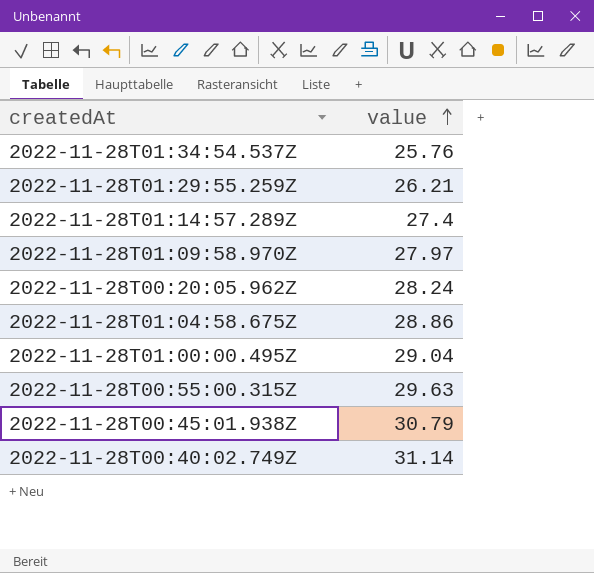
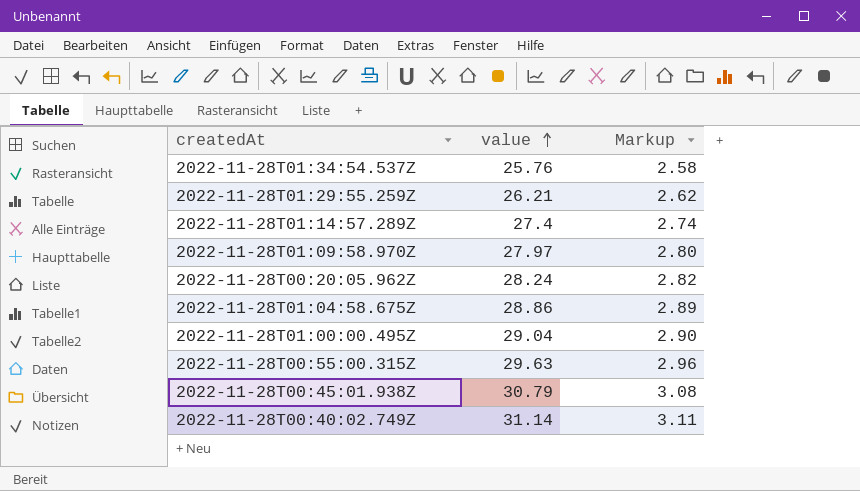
column Markup | formula: none -> [value] * 0.1

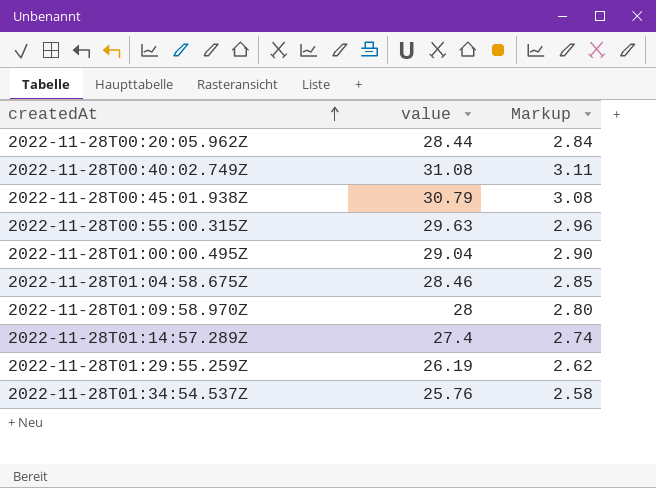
row order: value ascending -> createdAt ascending
2022-11-28T00:20:05.962Z | value: 28.24 -> 28.44
2022-11-28T00:20:05.962Z | Markup: 2.82 -> 2.84
2022-11-28T00:40:02.749Z | value: 31.14 -> 31.08
2022-11-28T01:04:58.675Z | value: 28.86 -> 28.46
2022-11-28T01:04:58.675Z | Markup: 2.89 -> 2.85
2022-11-28T01:09:58.970Z | value: 27.97 -> 28
2022-11-28T01:29:55.259Z | value: 26.21 -> 26.19

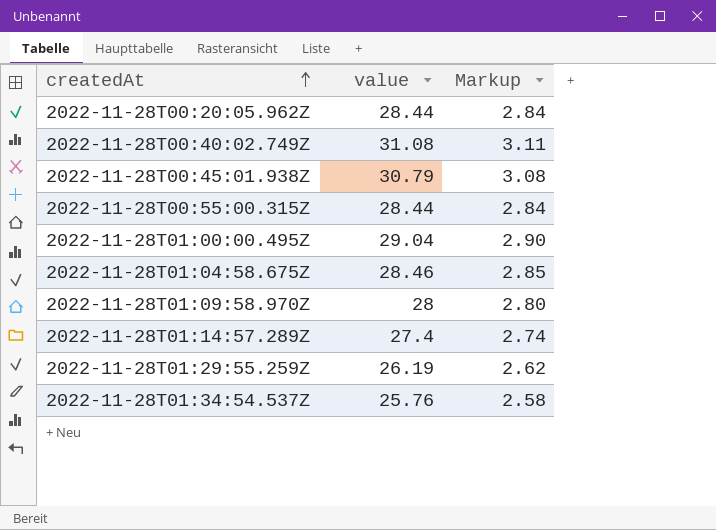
2022-11-28T00:55:00.315Z | value: 29.63 -> 28.44
2022-11-28T00:55:00.315Z | Markup: 2.96 -> 2.84

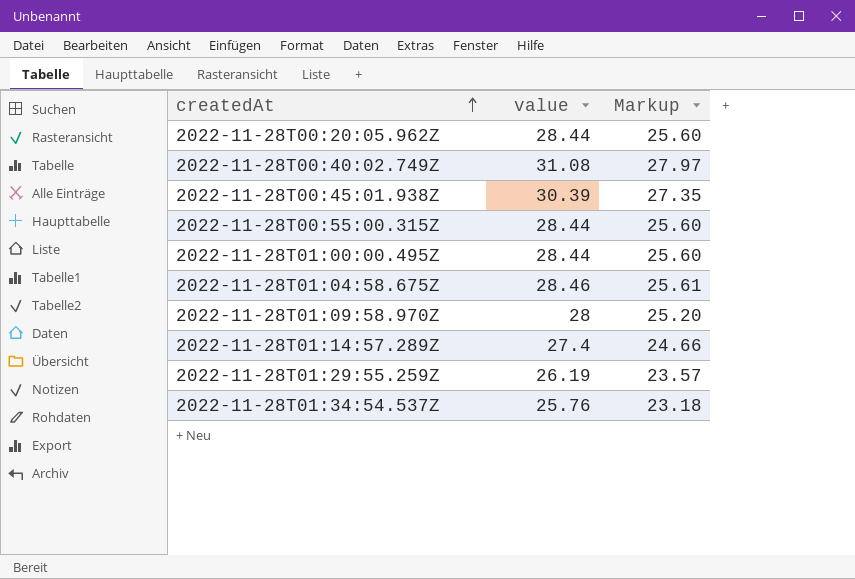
column Markup | formula: [value] * 0.1 -> [value] * 0.9
2022-11-28T00:45:01.938Z | value: 30.79 -> 30.39
2022-11-28T01:00:00.495Z | value: 29.04 -> 28.44

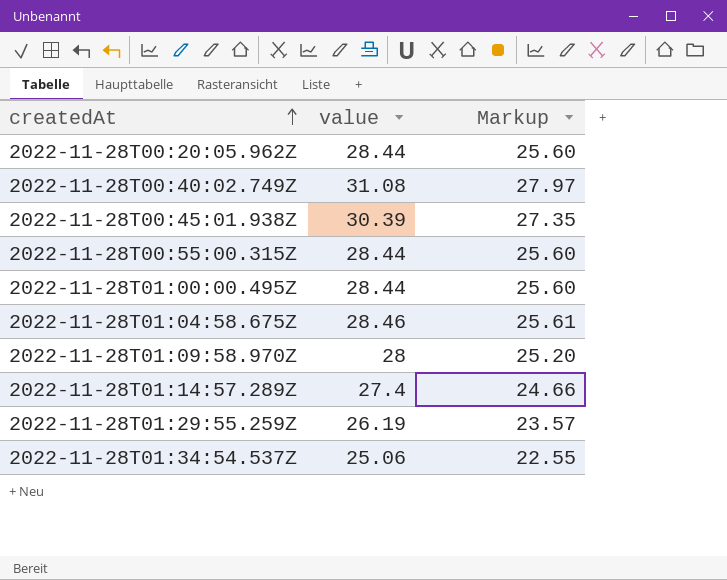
2022-11-28T01:34:54.537Z | value: 25.76 -> 25.06
2022-11-28T01:34:54.537Z | Markup: 23.18 -> 22.55

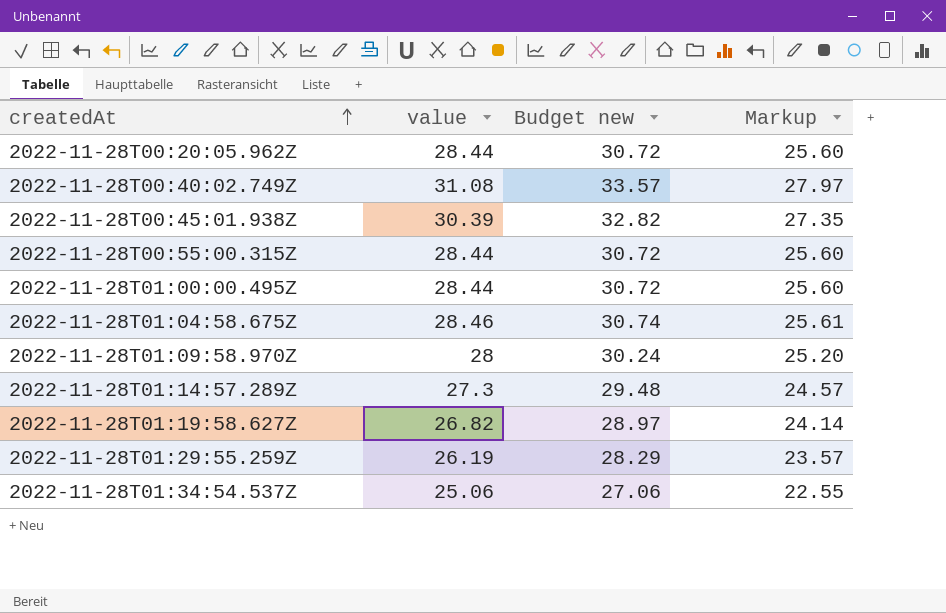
column Budget new | formula: none -> [value] * 1.08
2022-11-28T01:14:57.289Z | value: 27.4 -> 27.3
2022-11-28T01:14:57.289Z | Markup: 24.66 -> 24.57
row 2022-11-28T01:19:58.627Z: none -> 26.82 | 28.97 | 24.14

